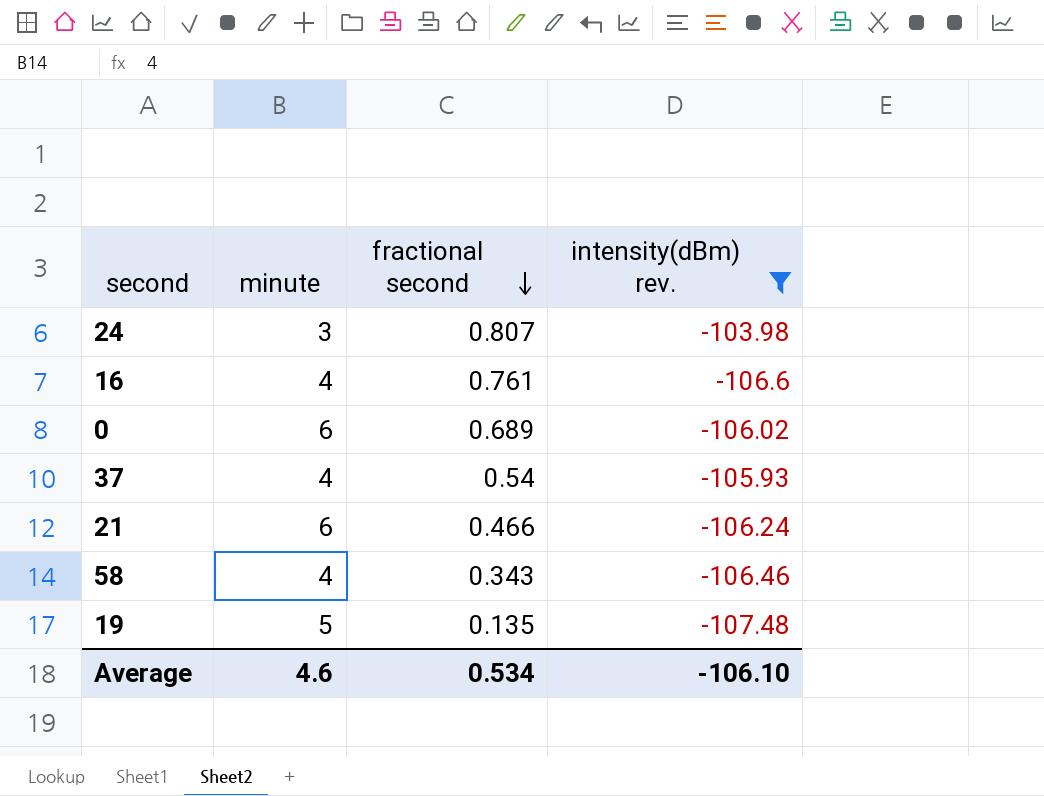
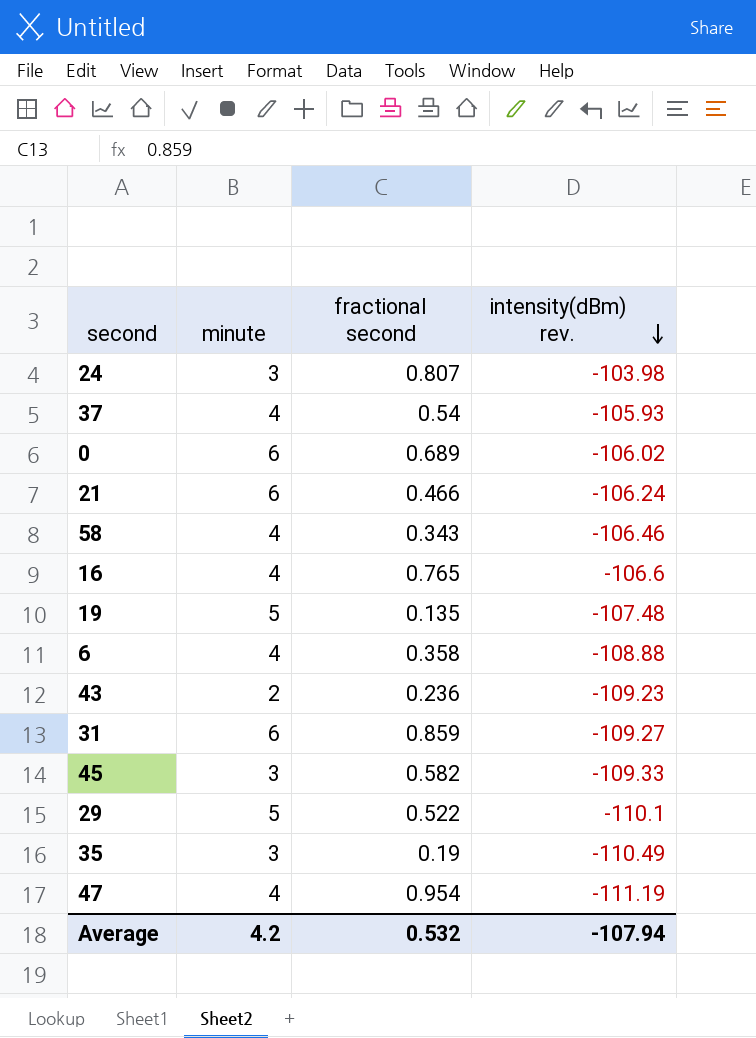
filter: intensity(dBm) rev. >= -107.48 -> none
row order: fractional second descending -> intensity(dBm) rev. descending
16 | fractional second: 0.761 -> 0.765
Average | minute: 4.6 -> 4.2
Average | fractional second: 0.534 -> 0.532
Average | intensity(dBm) rev.: -106.10 -> -107.94

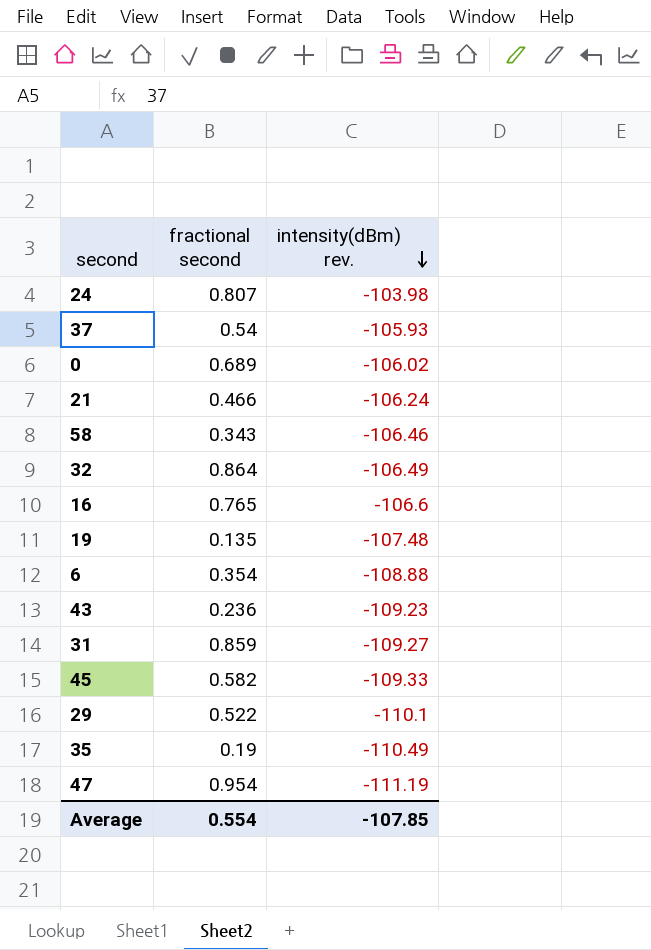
column minute | position: 2 -> none
row 32: none -> 0.864 | -106.49
6 | fractional second: 0.358 -> 0.354
Average | fractional second: 0.532 -> 0.554
Average | intensity(dBm) rev.: -107.94 -> -107.85

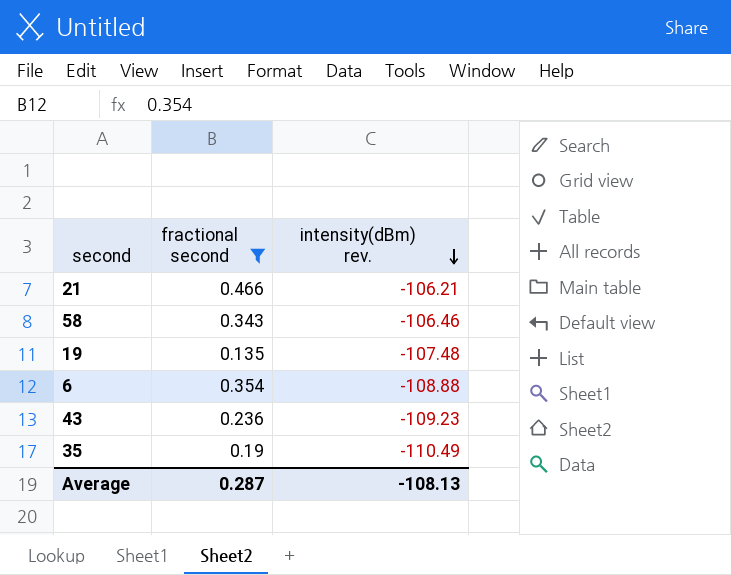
filter: none -> fractional second <= 0.466
21 | intensity(dBm) rev.: -106.24 -> -106.21
Average | fractional second: 0.554 -> 0.287
Average | intensity(dBm) rev.: -107.85 -> -108.13

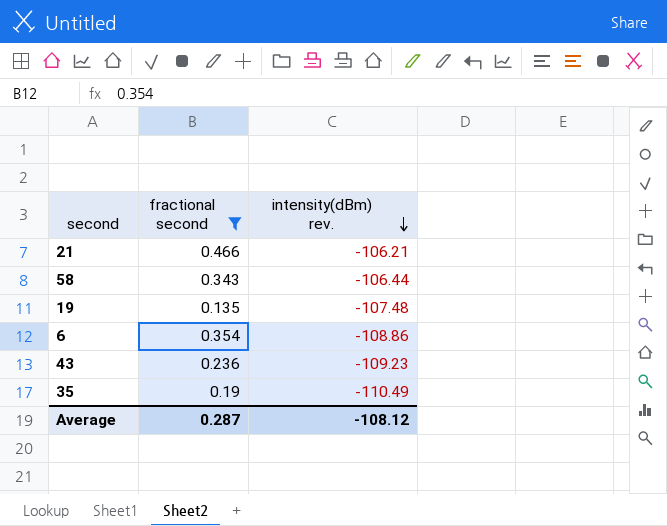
58 | intensity(dBm) rev.: -106.46 -> -106.44
6 | intensity(dBm) rev.: -108.88 -> -108.86
Average | intensity(dBm) rev.: -108.13 -> -108.12

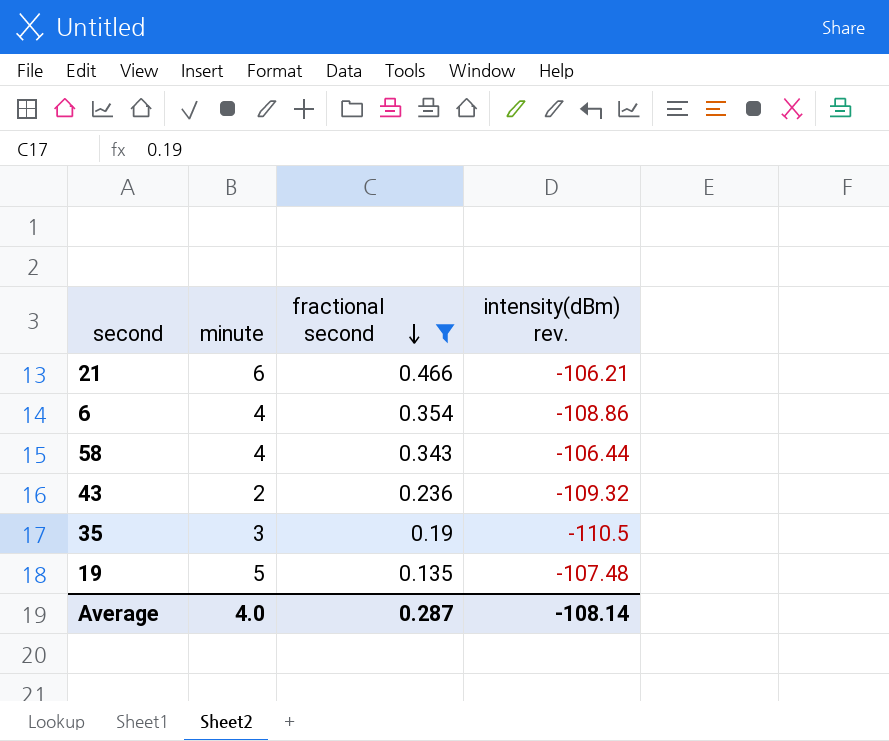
row order: intensity(dBm) rev. descending -> fractional second descending
column minute | position: none -> 2
43 | intensity(dBm) rev.: -109.23 -> -109.32
35 | intensity(dBm) rev.: -110.49 -> -110.5
Average | intensity(dBm) rev.: -108.12 -> -108.14

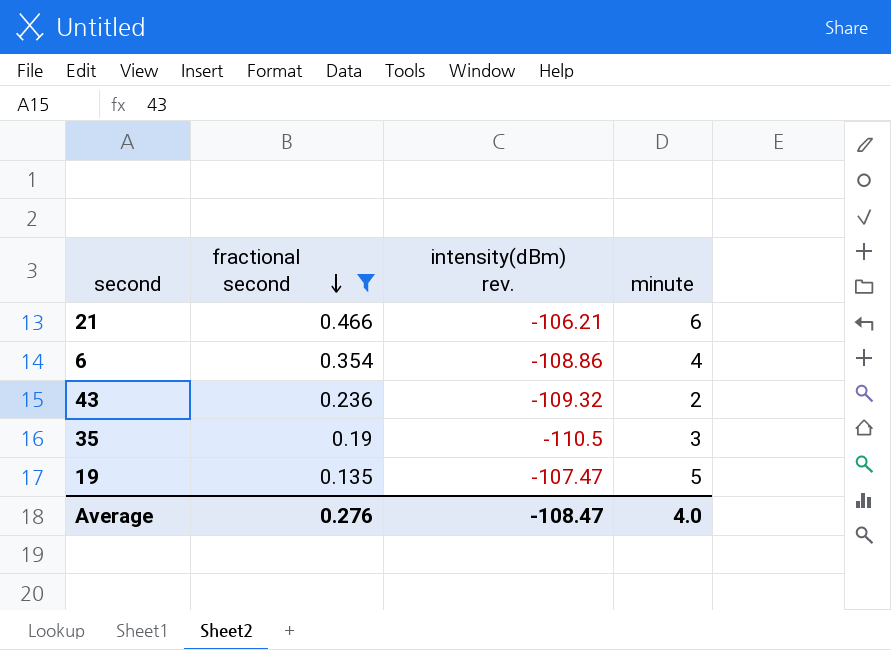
column minute | position: 2 -> 4
row 58: 4 | 0.343 | -106.44 -> none
19 | intensity(dBm) rev.: -107.48 -> -107.47
Average | fractional second: 0.287 -> 0.276
Average | intensity(dBm) rev.: -108.14 -> -108.47

